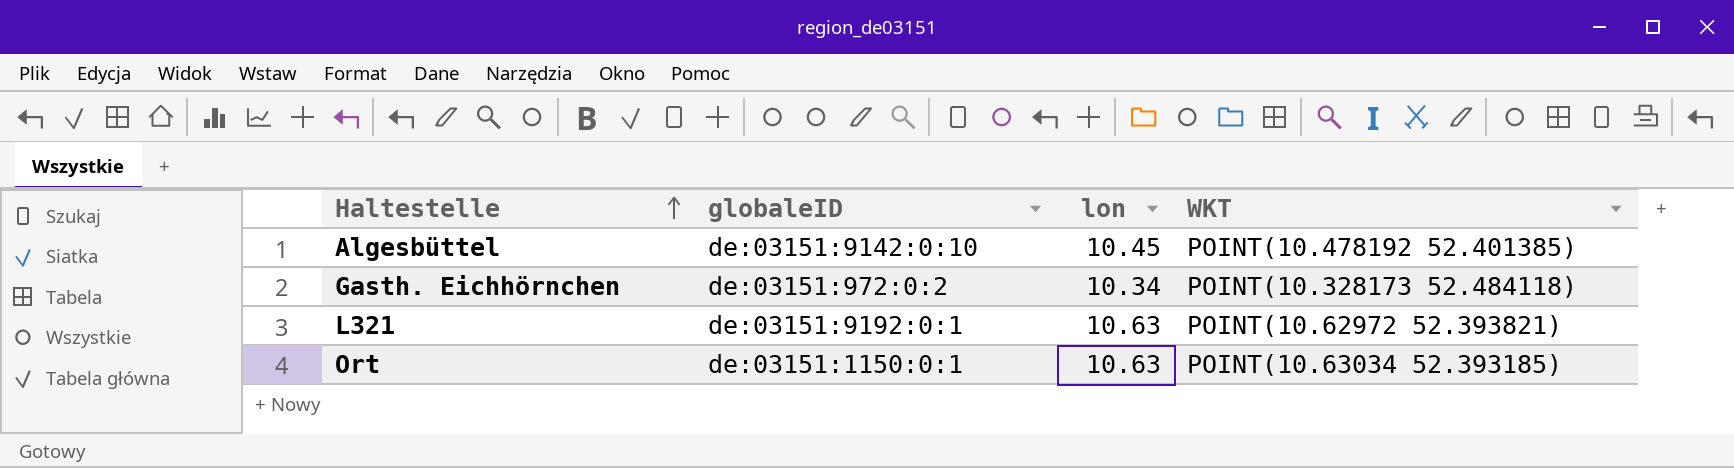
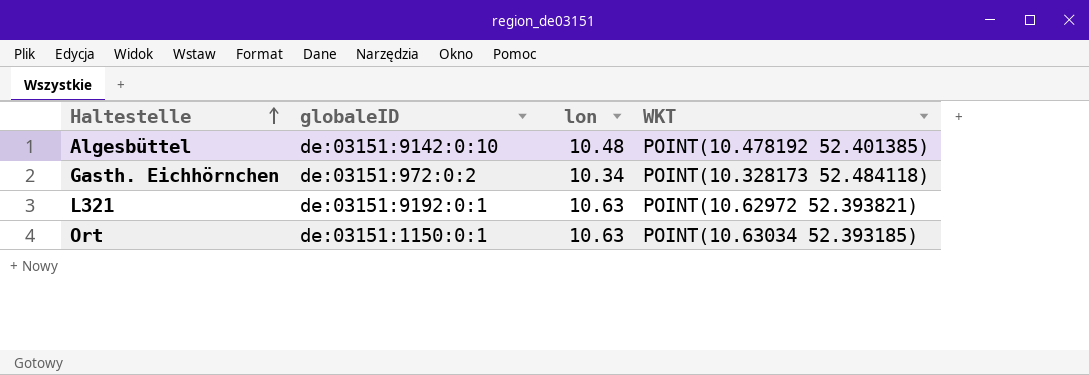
Algesbüttel | lon: 10.45 -> 10.48

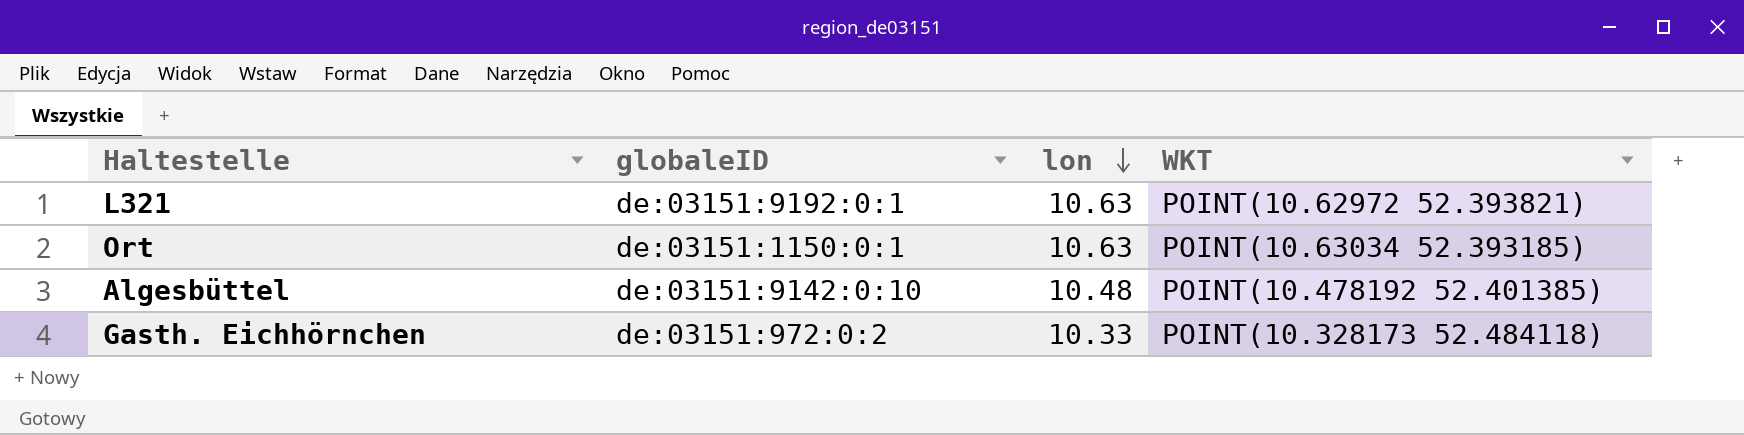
row order: Haltestelle ascending -> lon descending
Gasth. Eichhörnchen | lon: 10.34 -> 10.33

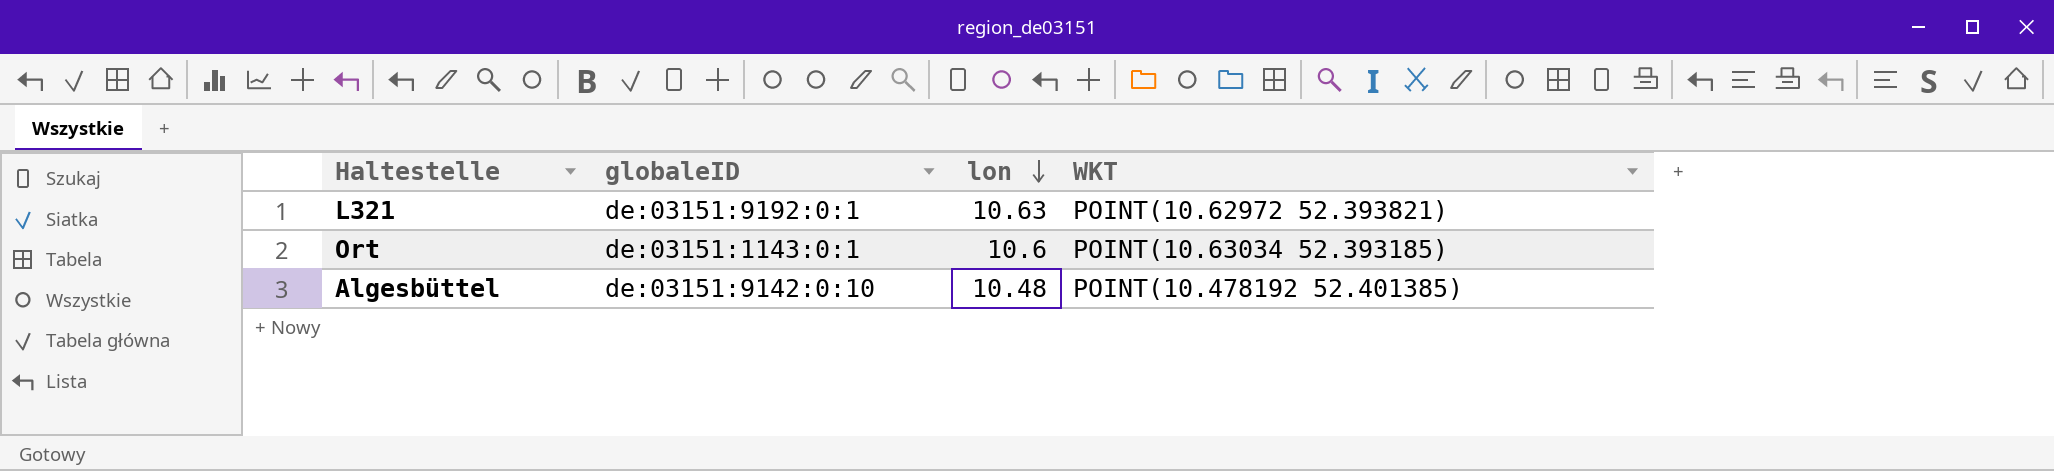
row Gasth. Eichhörnchen: de:03151:972:0:2 | 10.33 | POINT(10.328173 52.484118) -> none
Ort | globaleID: de:03151:1150:0:1 -> de:03151:1143:0:1
Ort | lon: 10.63 -> 10.6

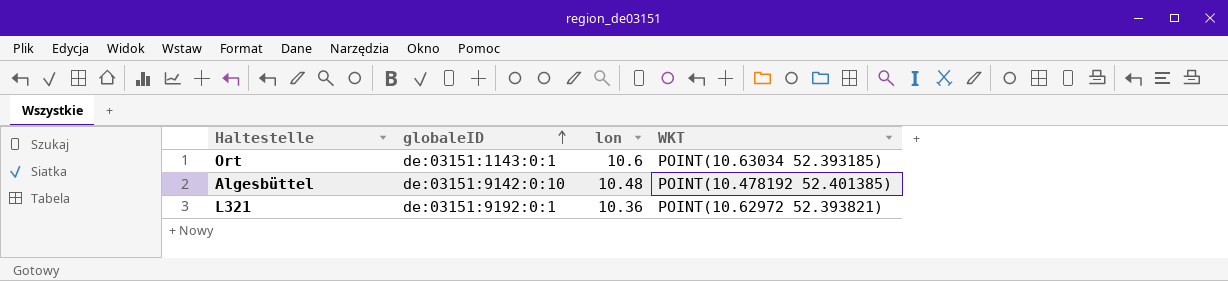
row order: lon descending -> globaleID ascending
L321 | lon: 10.63 -> 10.36

